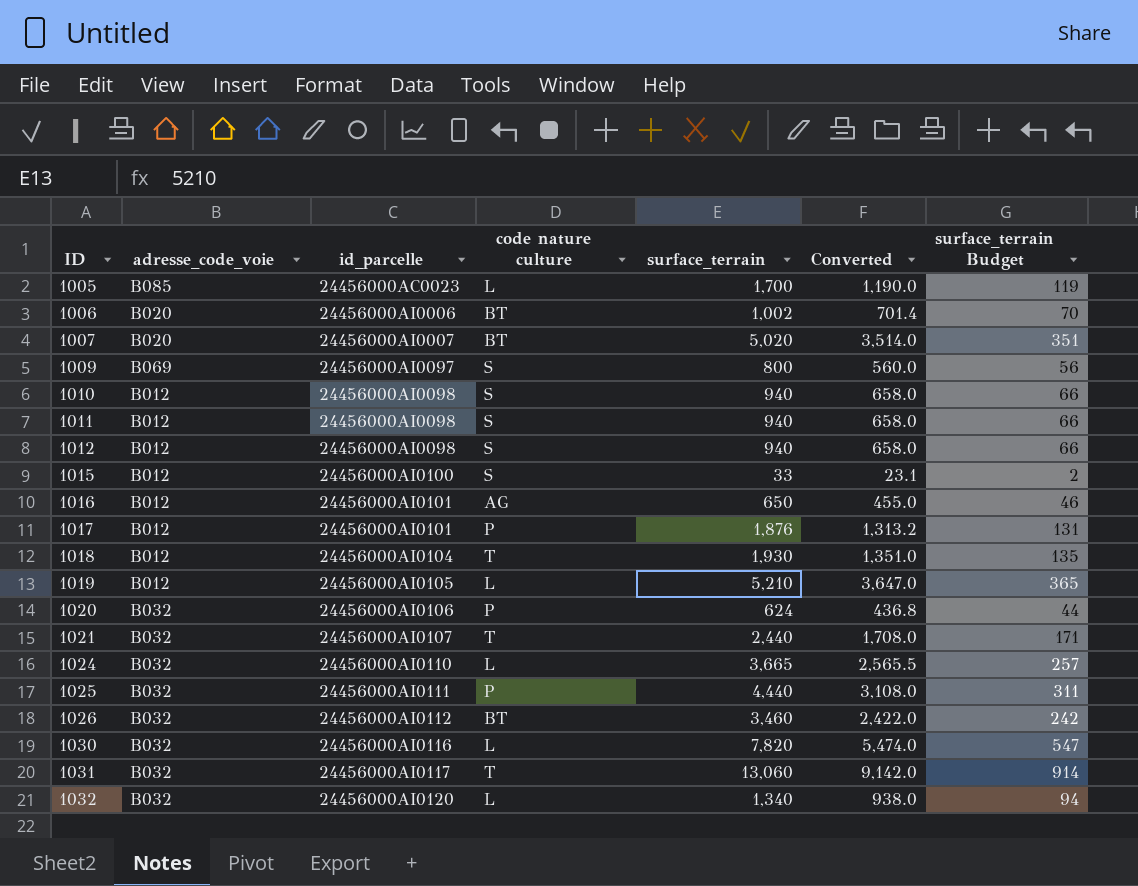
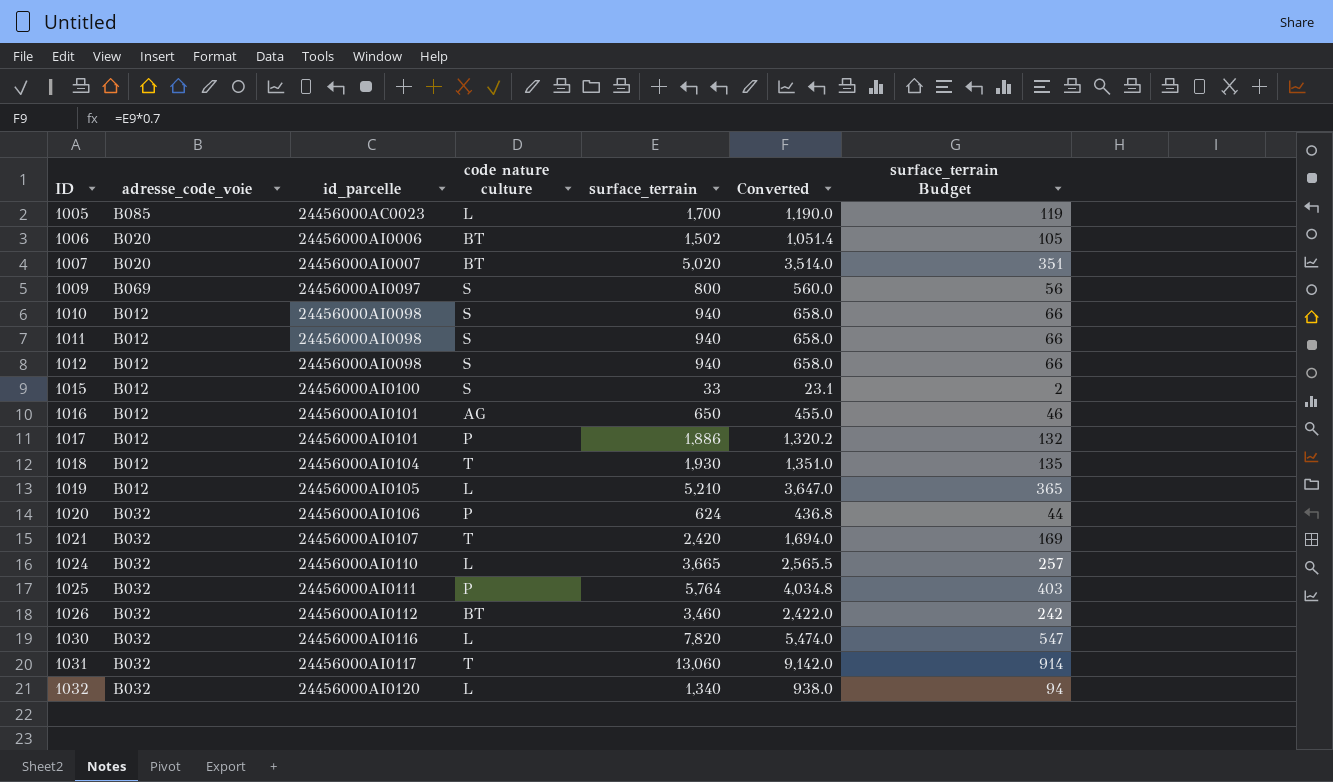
1006 | surface_terrain: 1,002 -> 1,502
1006 | Converted: 701.4 -> 1,051.4
1006 | surface_terrain Budget: 70 -> 105
1017 | surface_terrain: 1,876 -> 1,886
1017 | Converted: 1,313.2 -> 1,320.2
1017 | surface_terrain Budget: 131 -> 132
1021 | surface_terrain: 2,440 -> 2,420
1021 | Converted: 1,708.0 -> 1,694.0
1021 | surface_terrain Budget: 171 -> 169
1025 | surface_terrain: 4,440 -> 5,764
1025 | Converted: 3,108.0 -> 4,034.8
1025 | surface_terrain Budget: 311 -> 403

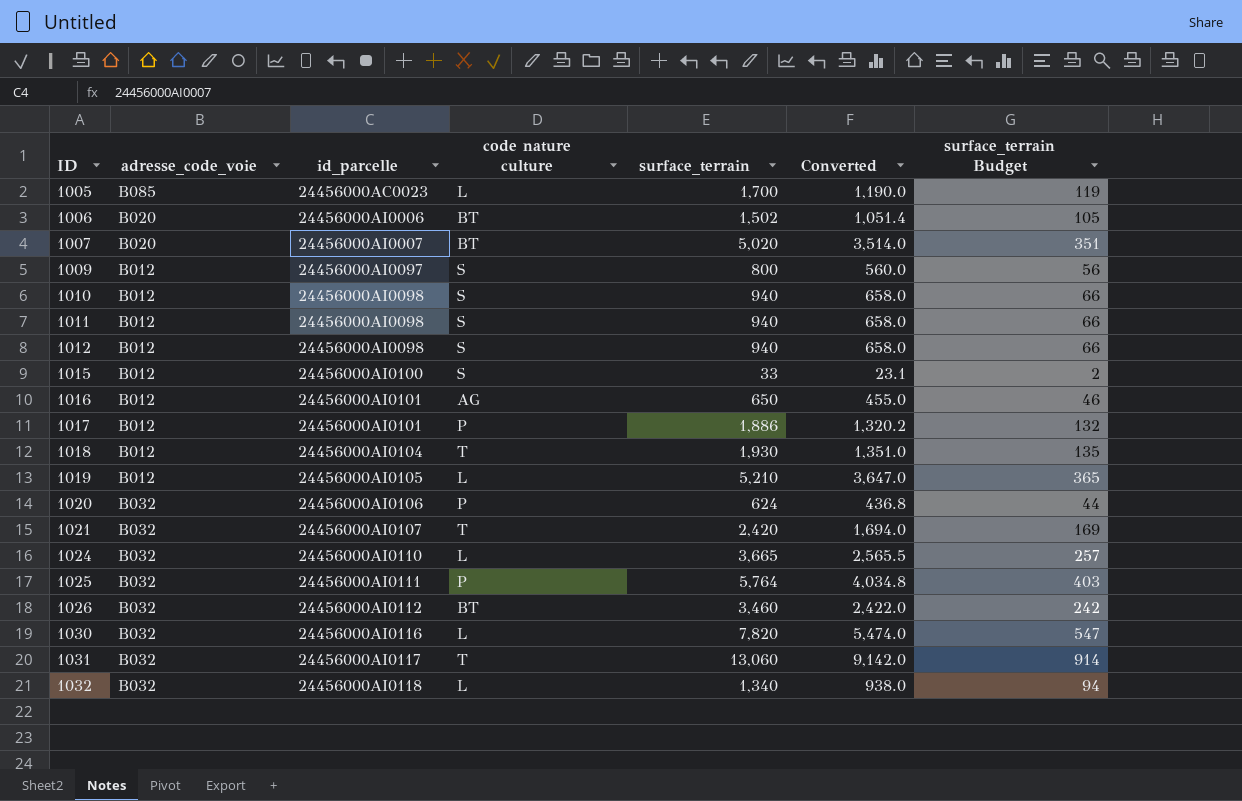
1009 | adresse_code_voie: B069 -> B012
1032 | id_parcelle: 24456000AI0120 -> 24456000AI0118

